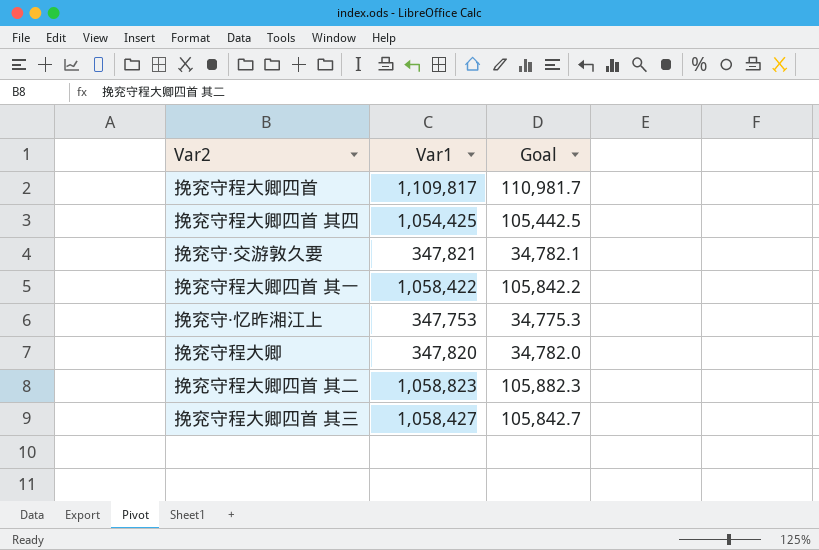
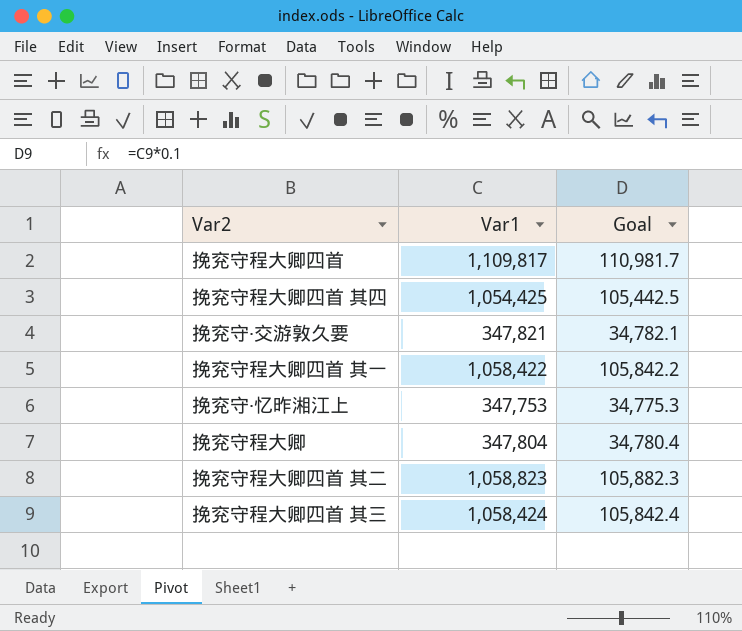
挽兖守程大卿 | Var1: 347,820 -> 347,804
挽兖守程大卿 | Goal: 34,782.0 -> 34,780.4
挽兖守程大卿四首 其三 | Var1: 1,058,427 -> 1,058,424
挽兖守程大卿四首 其三 | Goal: 105,842.7 -> 105,842.4

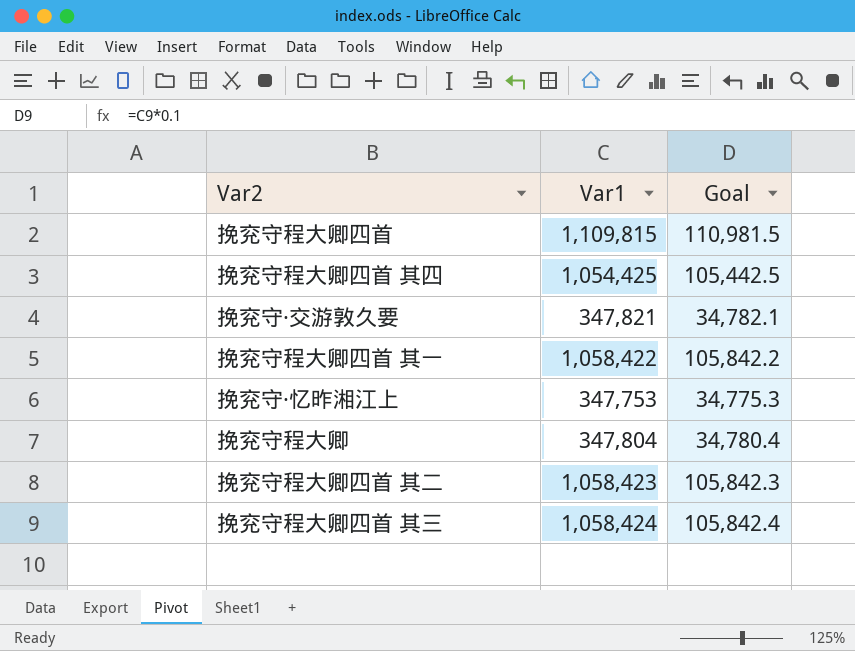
挽兖守程大卿四首 | Var1: 1,109,817 -> 1,109,815
挽兖守程大卿四首 | Goal: 110,981.7 -> 110,981.5
挽兖守程大卿四首 其二 | Var1: 1,058,823 -> 1,058,423
挽兖守程大卿四首 其二 | Goal: 105,882.3 -> 105,842.3

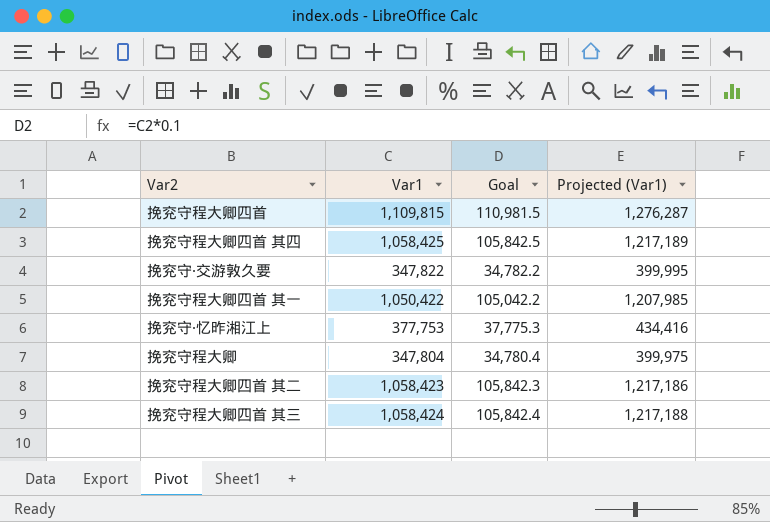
column Projected (Var1) | formula: none -> [Var1] * 1.15
挽兖守程大卿四首 其四 | Var1: 1,054,425 -> 1,058,425
挽兖守程大卿四首 其四 | Goal: 105,442.5 -> 105,842.5
挽兖守·交游敦久要 | Var1: 347,821 -> 347,822
挽兖守·交游敦久要 | Goal: 34,782.1 -> 34,782.2
挽兖守程大卿四首 其一 | Var1: 1,058,422 -> 1,050,422
挽兖守程大卿四首 其一 | Goal: 105,842.2 -> 105,042.2
挽兖守·忆昨湘江上 | Var1: 347,753 -> 377,753
挽兖守·忆昨湘江上 | Goal: 34,775.3 -> 37,775.3

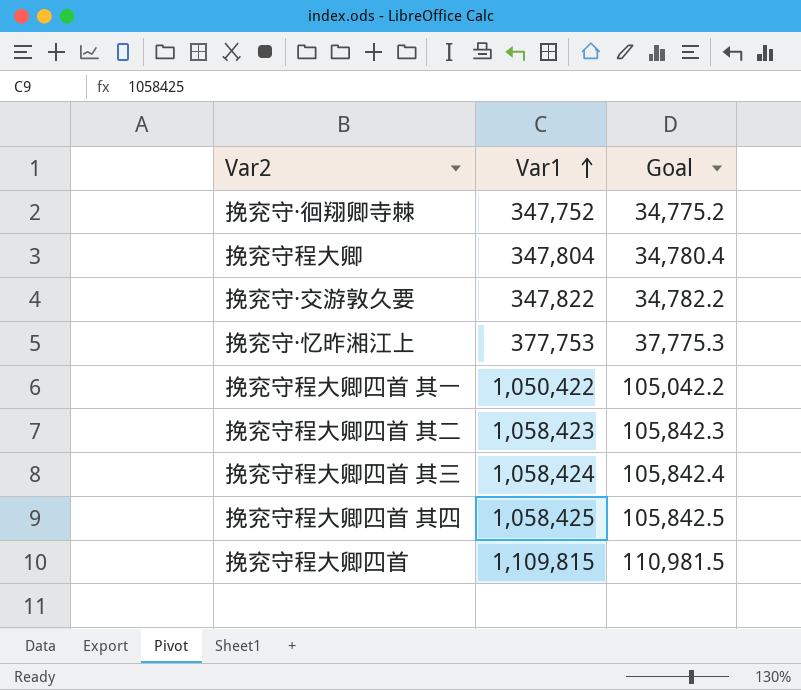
row order: none -> Var1 ascending
column Projected (Var1) | formula: [Var1] * 1.15 -> none
row 挽兖守·徊翔卿寺棘: none -> 347,752 | 34,775.2

